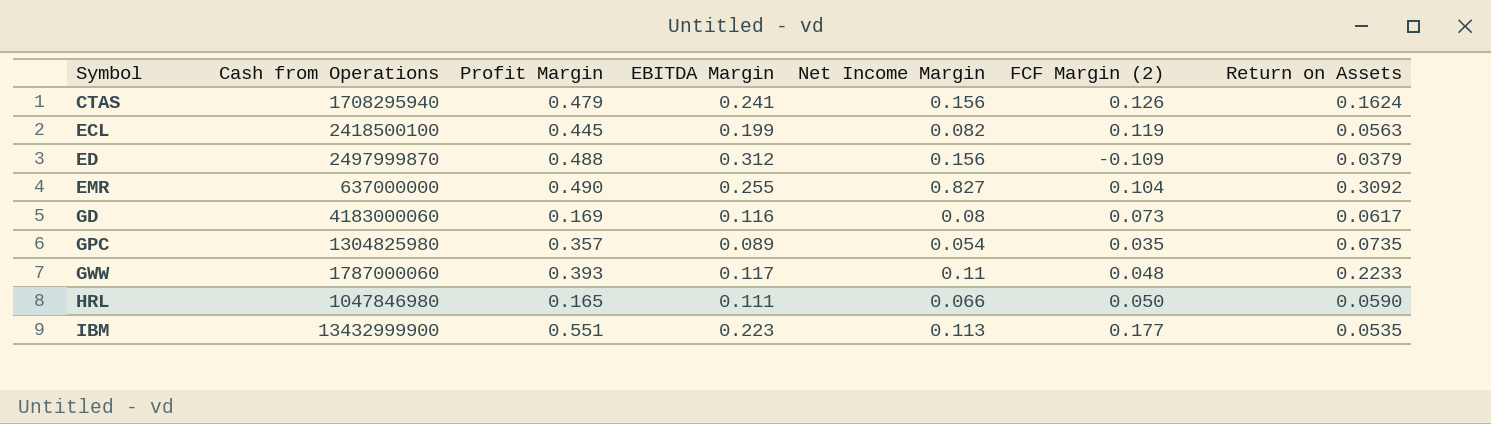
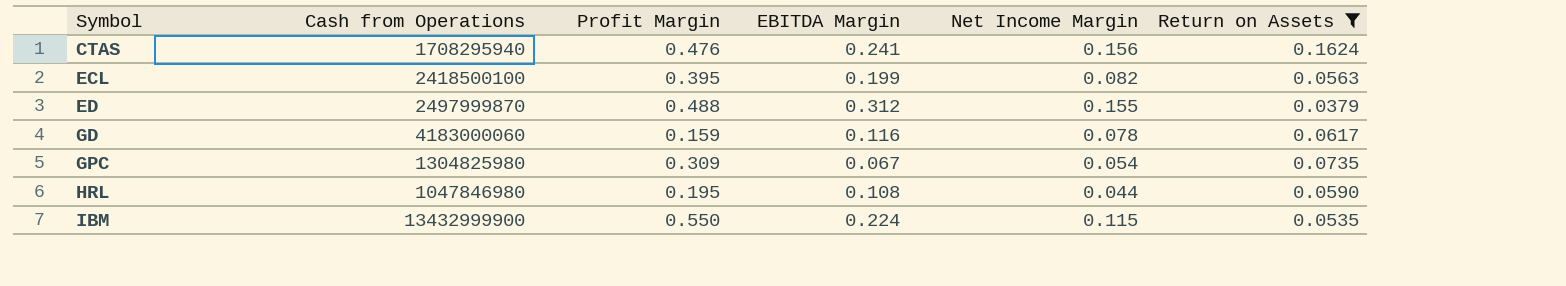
filter: none -> Return on Assets <= 0.1624
column FCF Margin (2) | position: 6 -> none
CTAS | Profit Margin: 0.479 -> 0.476
ECL | Profit Margin: 0.445 -> 0.395
ED | Net Income Margin: 0.156 -> 0.155
GD | Profit Margin: 0.169 -> 0.159
GD | Net Income Margin: 0.08 -> 0.078
GPC | Profit Margin: 0.357 -> 0.309
GPC | EBITDA Margin: 0.089 -> 0.067
HRL | Profit Margin: 0.165 -> 0.195
HRL | EBITDA Margin: 0.111 -> 0.108
HRL | Net Income Margin: 0.066 -> 0.044
IBM | Profit Margin: 0.551 -> 0.550
IBM | EBITDA Margin: 0.223 -> 0.224
IBM | Net Income Margin: 0.113 -> 0.115

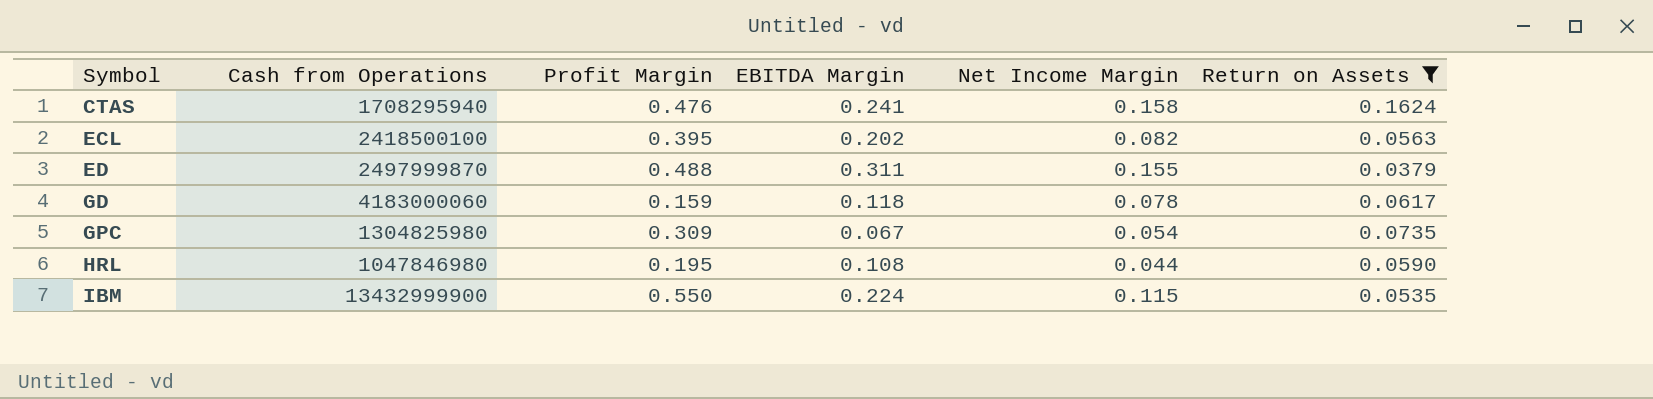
CTAS | Net Income Margin: 0.156 -> 0.158
ECL | EBITDA Margin: 0.199 -> 0.202
ED | EBITDA Margin: 0.312 -> 0.311
GD | EBITDA Margin: 0.116 -> 0.118

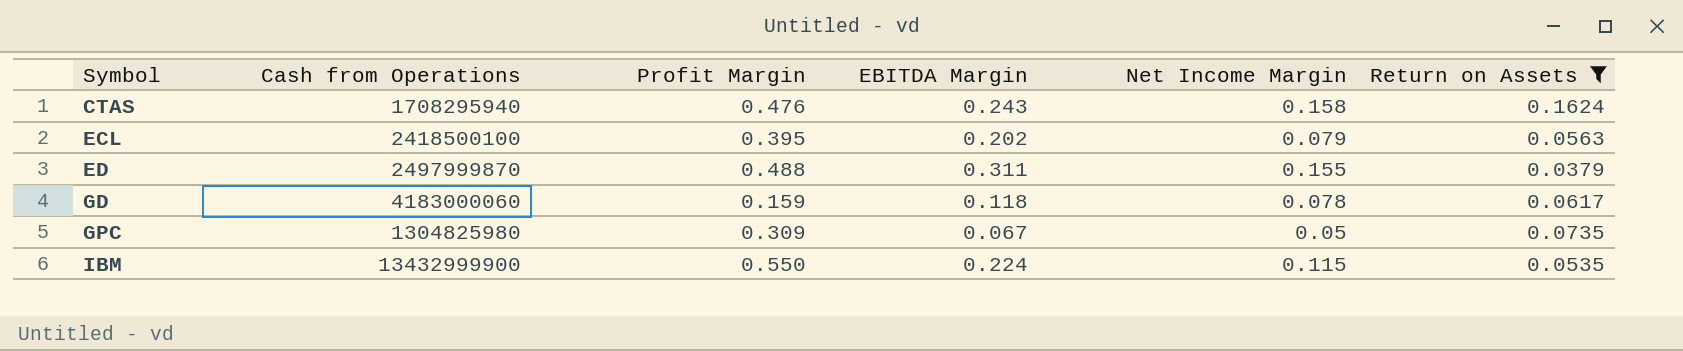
row HRL: 1047846980 | 0.195 | 0.108 | 0.044 | 0.0590 -> none
CTAS | EBITDA Margin: 0.241 -> 0.243
ECL | Net Income Margin: 0.082 -> 0.079
GPC | Net Income Margin: 0.054 -> 0.05

